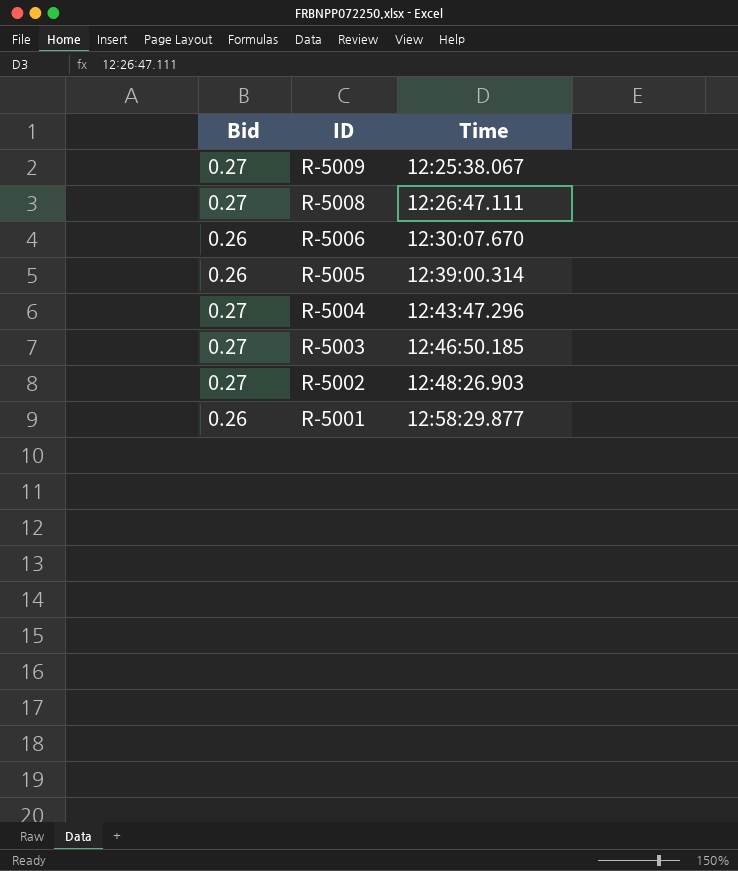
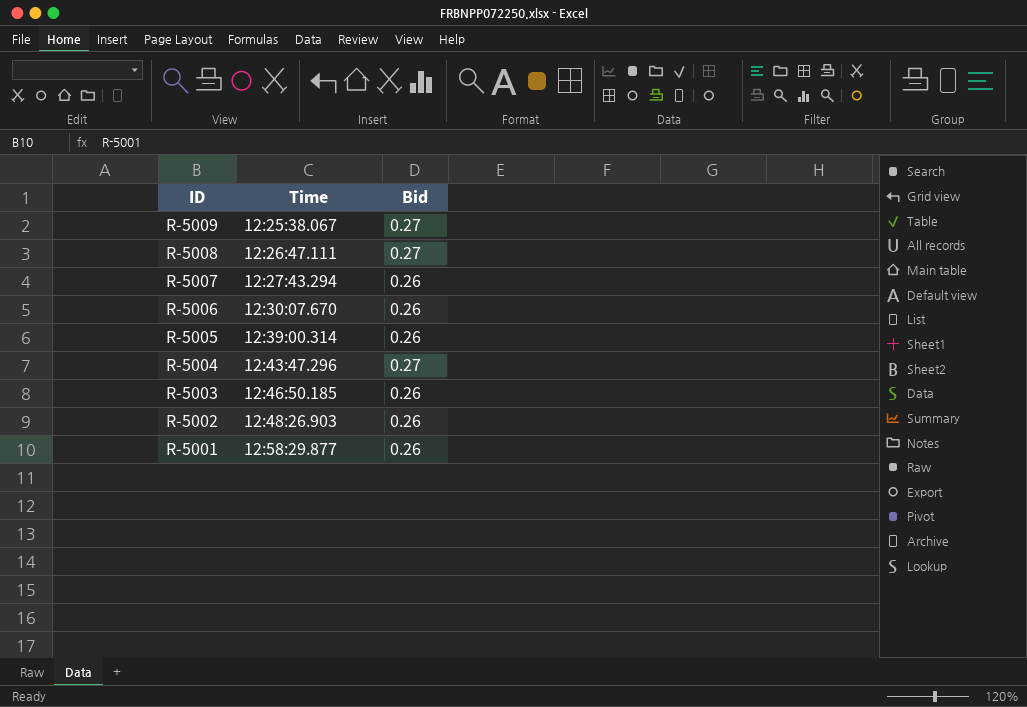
column Bid | position: 1 -> 3
row R-5007: none -> 12:27:43.294 | 0.26
R-5003 | Bid: 0.27 -> 0.26
R-5002 | Bid: 0.27 -> 0.26

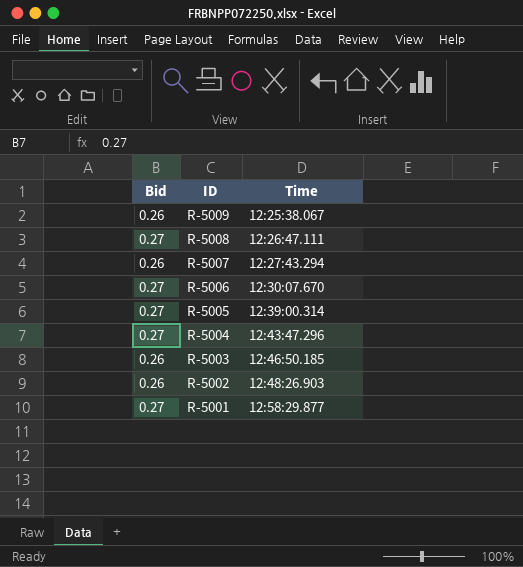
column Bid | position: 3 -> 1
R-5009 | Bid: 0.27 -> 0.26
R-5006 | Bid: 0.26 -> 0.27
R-5005 | Bid: 0.26 -> 0.27
R-5001 | Bid: 0.26 -> 0.27

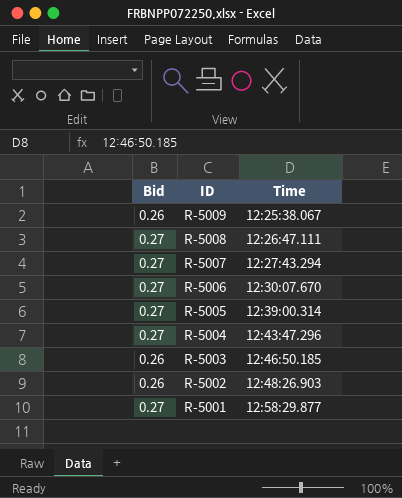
R-5007 | Bid: 0.26 -> 0.27

